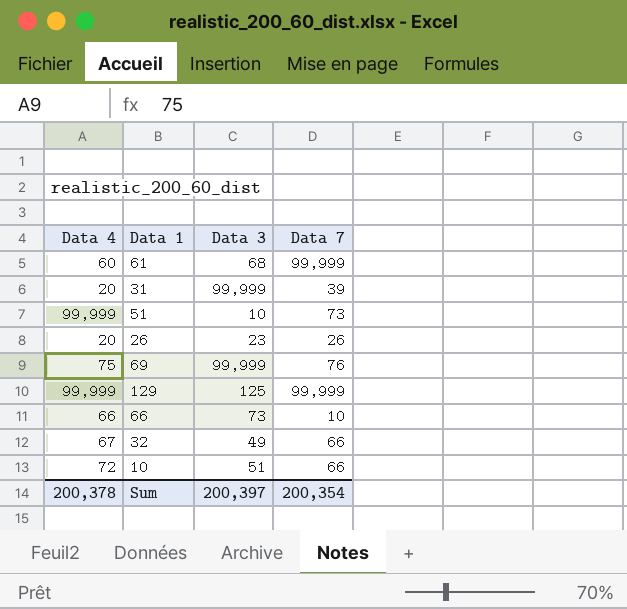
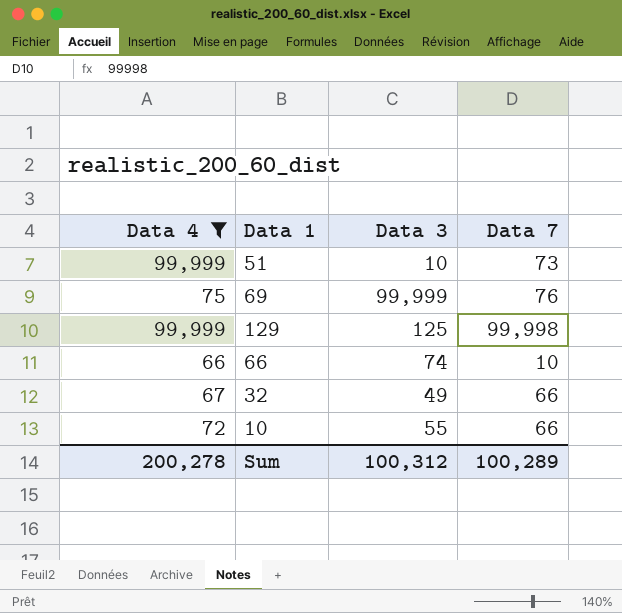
filter: none -> Data 4 >= 66
129 | Data 7: 99,999 -> 99,998
66 | Data 3: 73 -> 74
10 | Data 3: 51 -> 55
Sum | Data 4: 200,378 -> 200,278
Sum | Data 3: 200,397 -> 100,312
Sum | Data 7: 200,354 -> 100,289

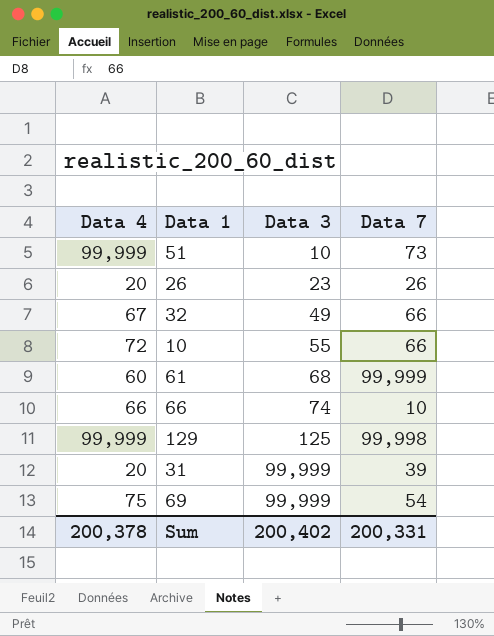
filter: Data 4 >= 66 -> none
row order: none -> Data 3 ascending
69 | Data 7: 76 -> 54
Sum | Data 4: 200,278 -> 200,378
Sum | Data 3: 100,312 -> 200,402
Sum | Data 7: 100,289 -> 200,331

